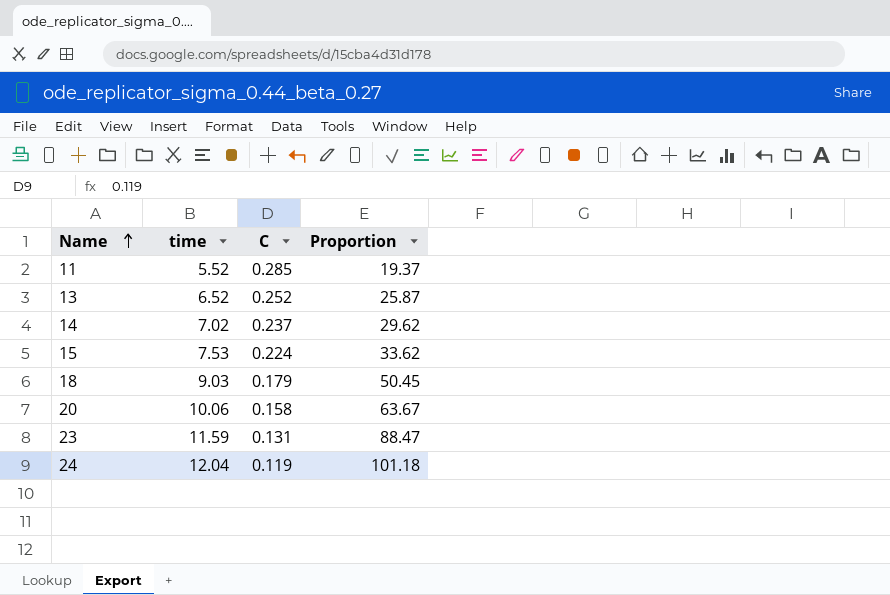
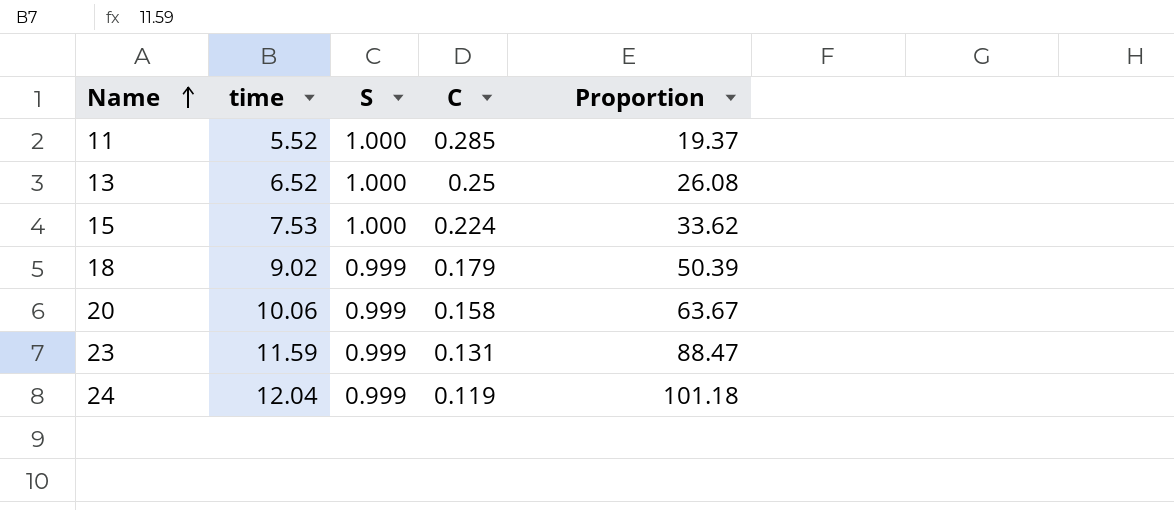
column S | position: none -> 3
row 14: 7.02 | 0.237 | 29.62 -> none
13 | C: 0.252 -> 0.25
13 | Proportion: 25.87 -> 26.08
18 | time: 9.03 -> 9.02
18 | Proportion: 50.45 -> 50.39

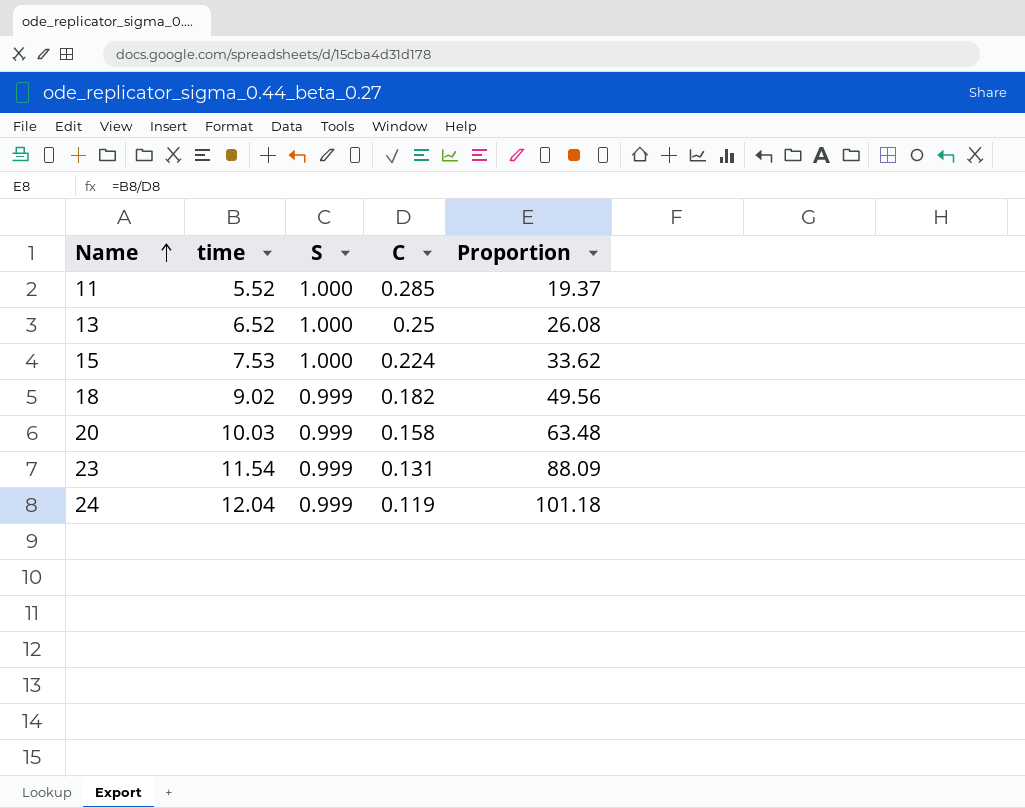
18 | C: 0.179 -> 0.182
18 | Proportion: 50.39 -> 49.56
20 | time: 10.06 -> 10.03
20 | Proportion: 63.67 -> 63.48
23 | time: 11.59 -> 11.54
23 | Proportion: 88.47 -> 88.09

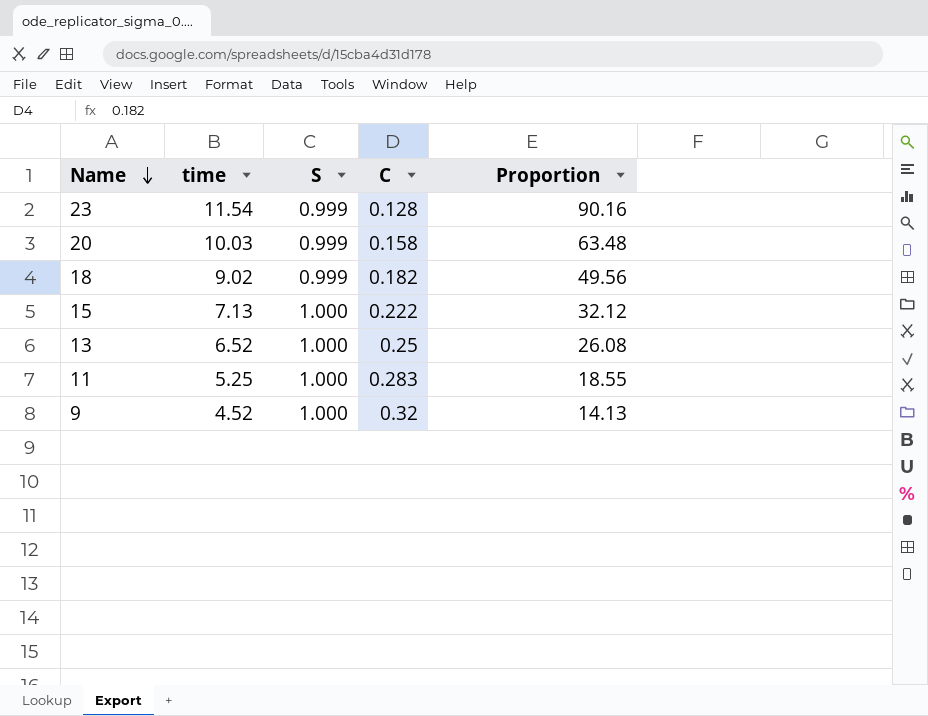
row order: Name ascending -> Name descending
row 24: 12.04 | 0.999 | 0.119 | 101.18 -> none
23 | C: 0.131 -> 0.128
23 | Proportion: 88.09 -> 90.16
15 | time: 7.53 -> 7.13
15 | C: 0.224 -> 0.222
15 | Proportion: 33.62 -> 32.12
11 | time: 5.52 -> 5.25
11 | C: 0.285 -> 0.283
11 | Proportion: 19.37 -> 18.55
row 9: none -> 4.52 | 1.000 | 0.32 | 14.13

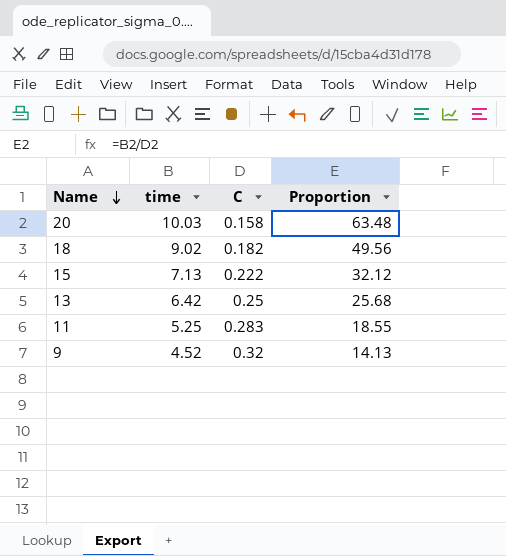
column S | position: 3 -> none
row 23: 11.54 | 0.999 | 0.128 | 90.16 -> none
13 | time: 6.52 -> 6.42
13 | Proportion: 26.08 -> 25.68

